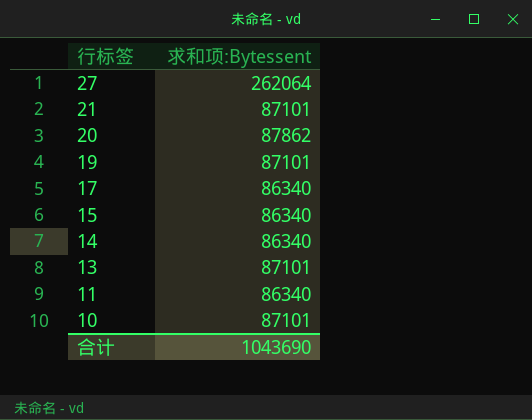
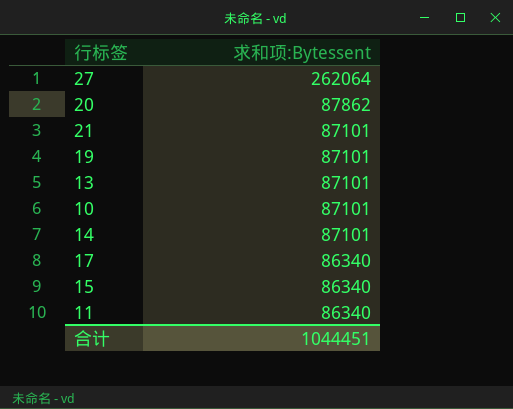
row order: 行标签 descending -> 求和项:Bytessent descending
14 | 求和项:Bytessent: 86340 -> 87101
合计 | 求和项:Bytessent: 1043690 -> 1044451

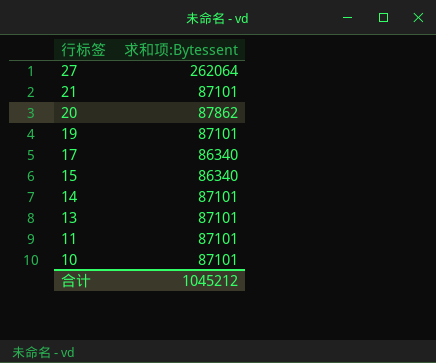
row order: 求和项:Bytessent descending -> 行标签 descending
11 | 求和项:Bytessent: 86340 -> 87101
合计 | 求和项:Bytessent: 1044451 -> 1045212

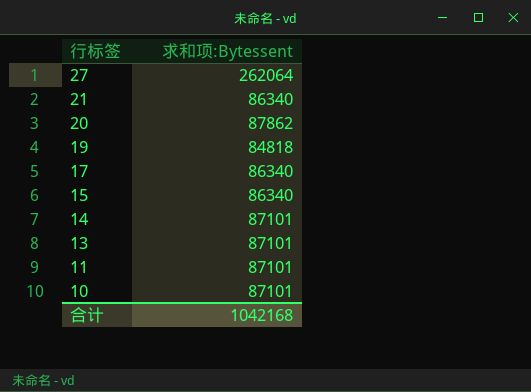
21 | 求和项:Bytessent: 87101 -> 86340
19 | 求和项:Bytessent: 87101 -> 84818
合计 | 求和项:Bytessent: 1045212 -> 1042168

